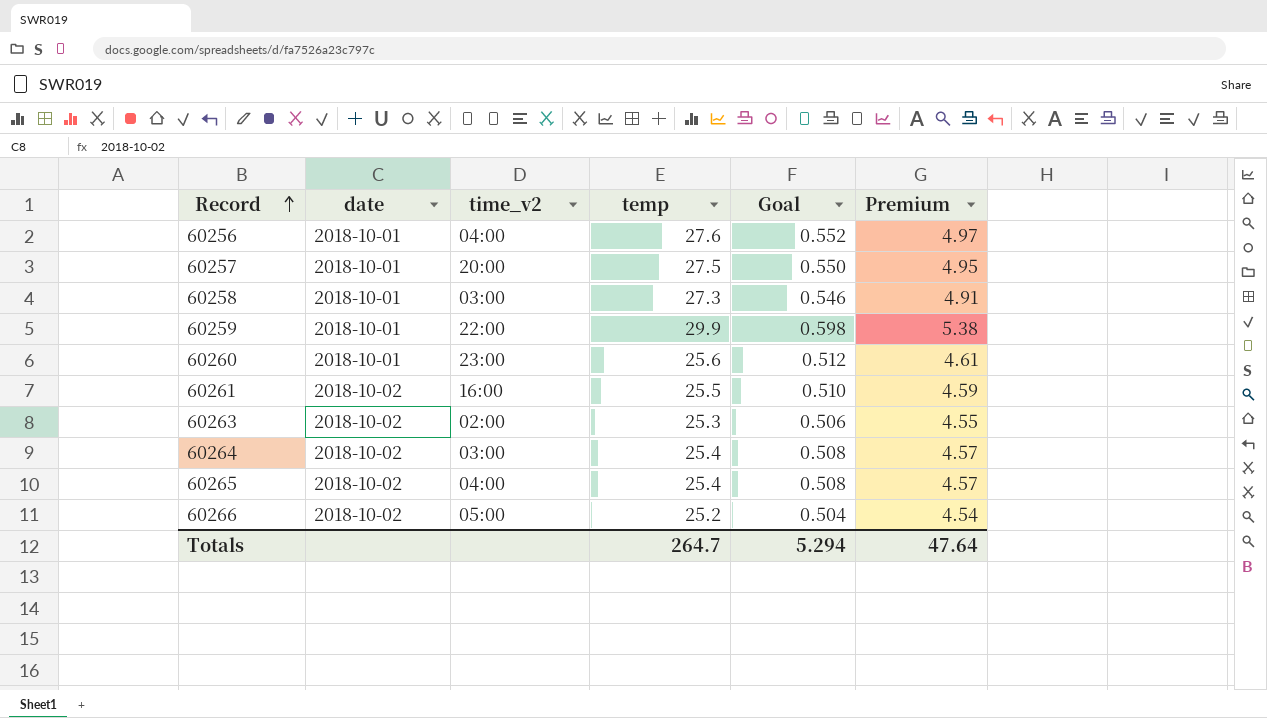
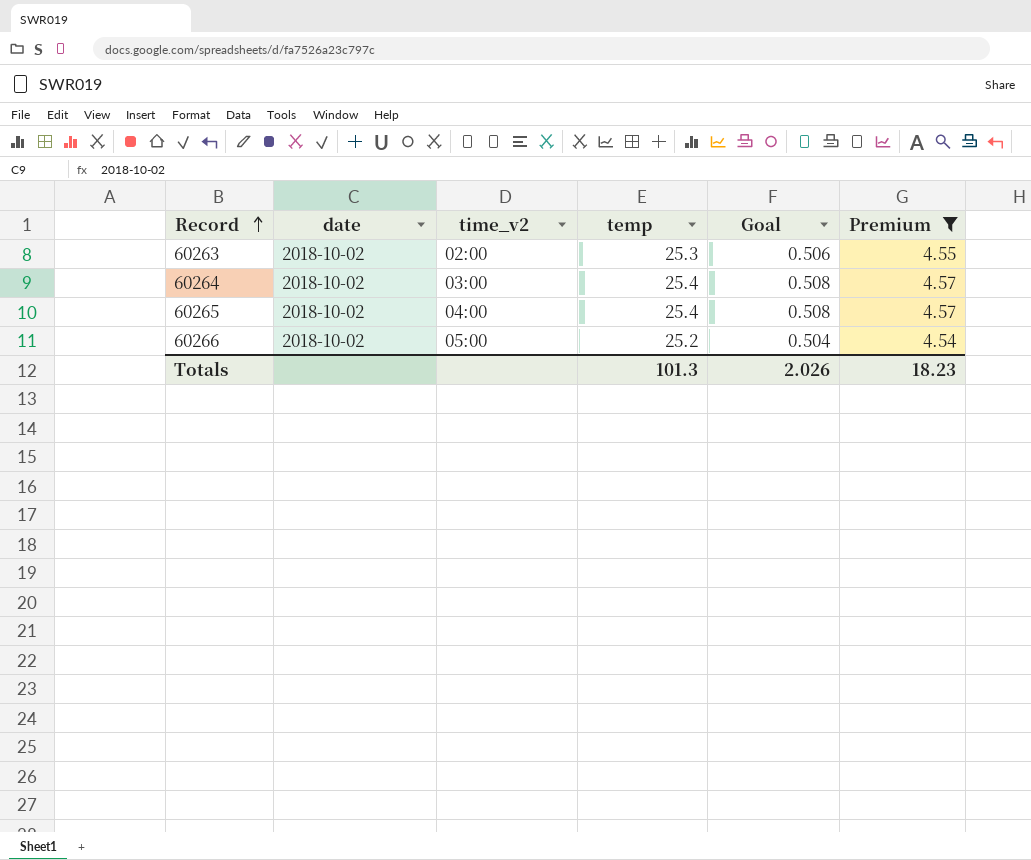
filter: none -> Premium <= 4.57
Totals | temp: 264.7 -> 101.3
Totals | Goal: 5.294 -> 2.026
Totals | Premium: 47.64 -> 18.23

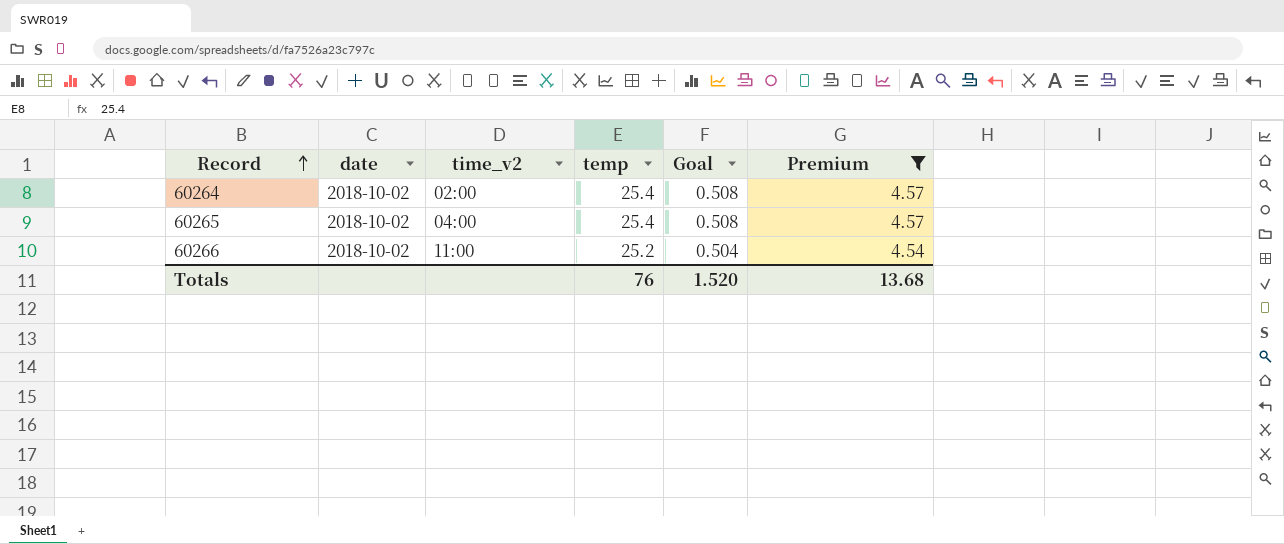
row 60263: 2018-10-02 | 02:00 | 25.3 | 0.506 | 4.55 -> none
60264 | time_v2: 03:00 -> 02:00
60266 | time_v2: 05:00 -> 11:00
Totals | temp: 101.3 -> 76
Totals | Goal: 2.026 -> 1.520
Totals | Premium: 18.23 -> 13.68

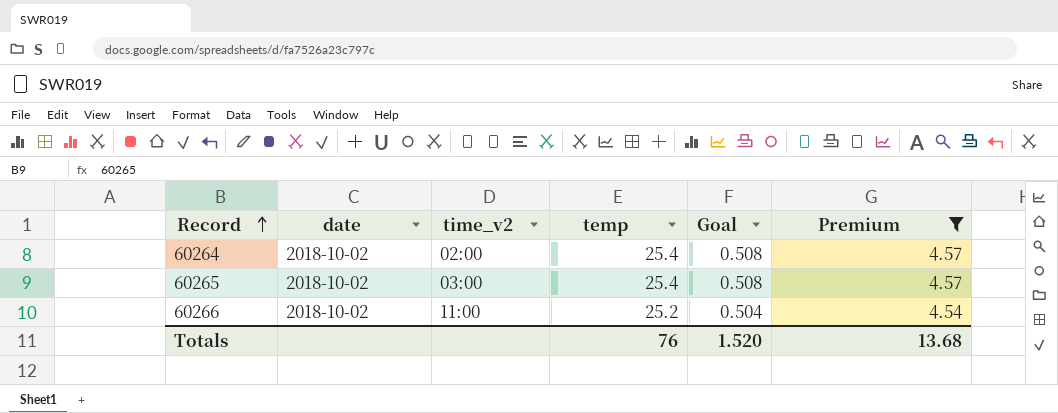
60265 | time_v2: 04:00 -> 03:00

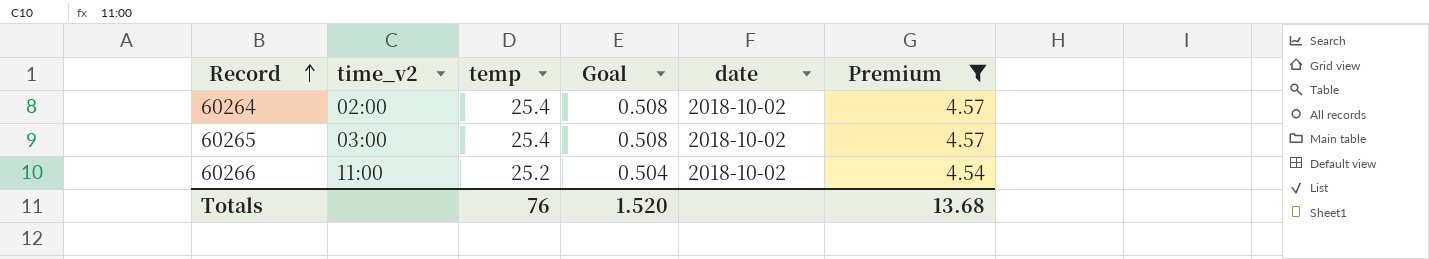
column date | position: 2 -> 5

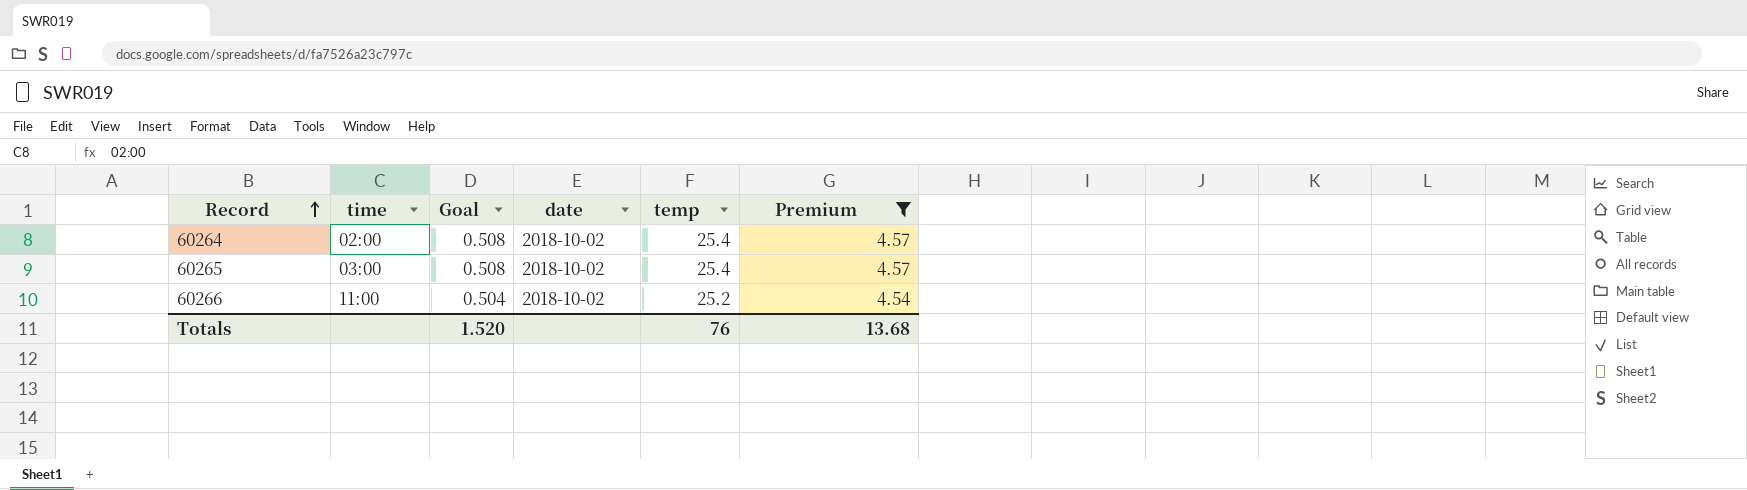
column name: time_v2 -> time
column temp | position: 3 -> 5

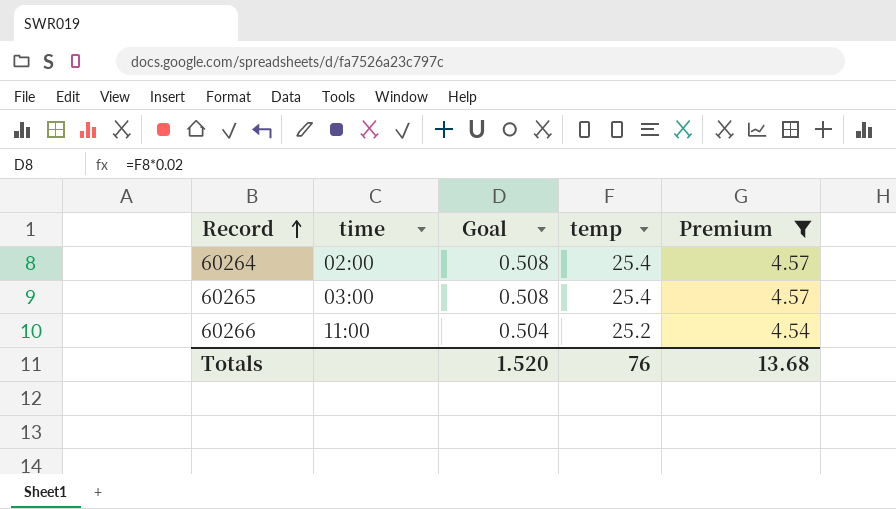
column date | position: 4 -> none

